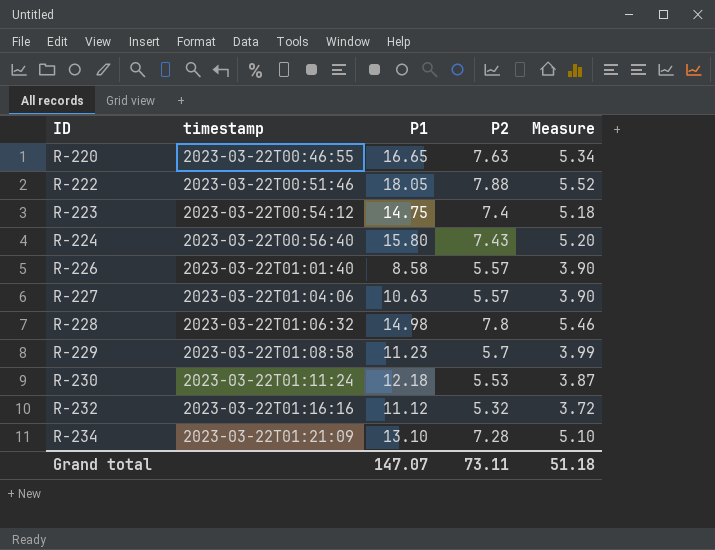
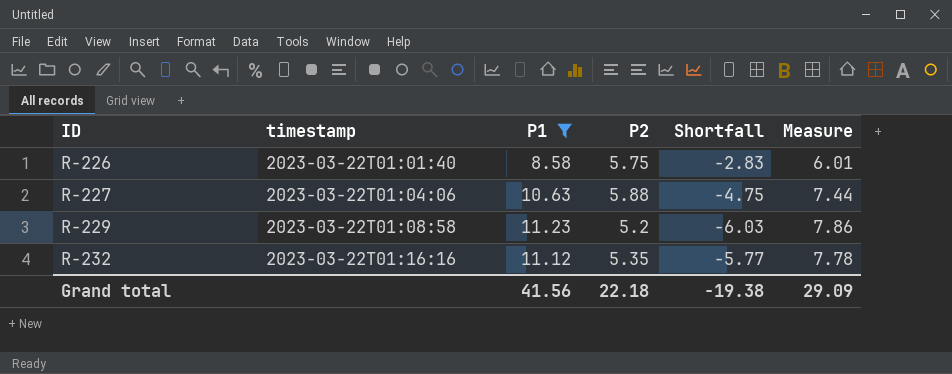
filter: none -> P1 <= 11.23
column Shortfall | formula: none -> [P2] - [P1]
column Measure | formula: [P2] * 0.7 -> [P1] * 0.7
R-226 | P2: 5.57 -> 5.75
R-227 | P2: 5.57 -> 5.88
R-229 | P2: 5.7 -> 5.2
R-232 | P2: 5.32 -> 5.35
Grand total | P1: 147.07 -> 41.56
Grand total | P2: 73.11 -> 22.18
Grand total | Measure: 51.18 -> 29.09

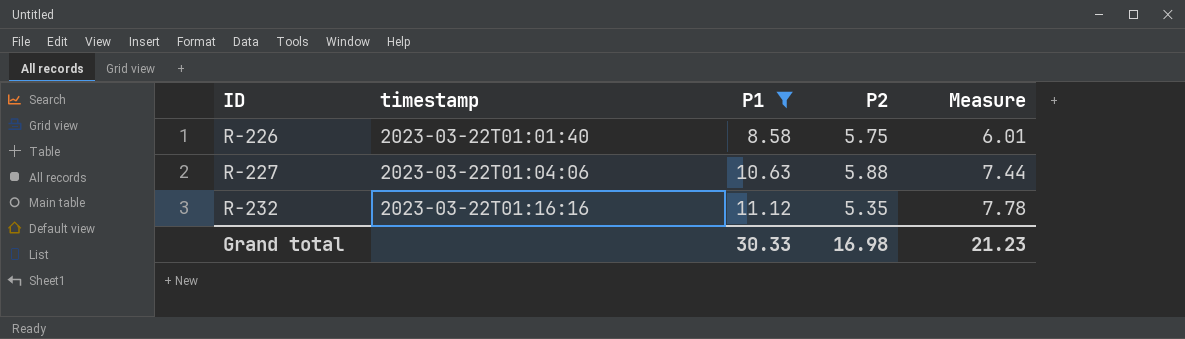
column Shortfall | formula: [P2] - [P1] -> none
row R-229: 2023-03-22T01:08:58 | 11.23 | 5.2 | -6.03 | 7.86 -> none
Grand total | P1: 41.56 -> 30.33
Grand total | P2: 22.18 -> 16.98
Grand total | Measure: 29.09 -> 21.23

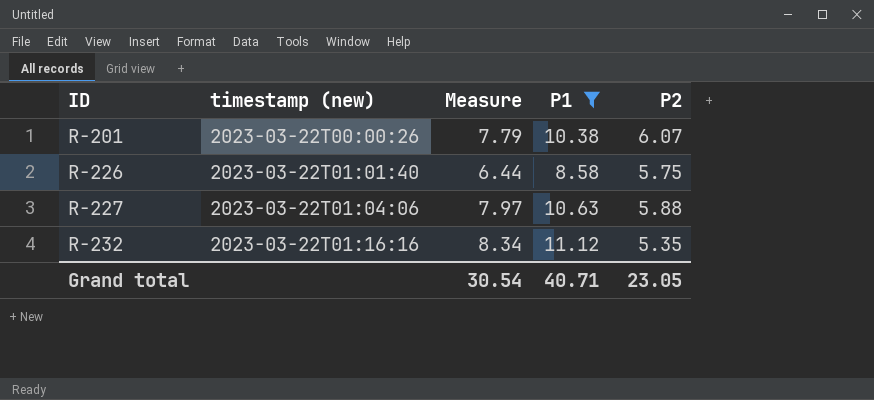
column name: timestamp -> timestamp (new)
column Measure | formula: [P1] * 0.7 -> [P1] * 0.75
column Measure | position: 5 -> 3
row R-201: none -> 2023-03-22T00:00:26 | 7.79 | 10.38 | 6.07
Grand total | Measure: 21.23 -> 30.54
Grand total | P1: 30.33 -> 40.71
Grand total | P2: 16.98 -> 23.05

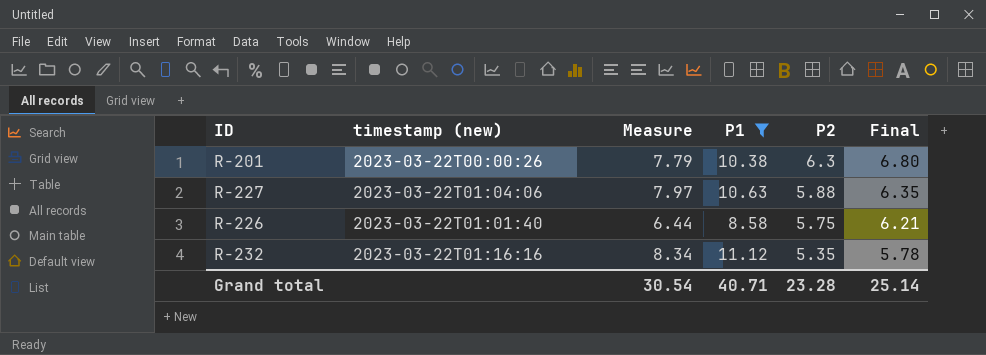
row order: ID ascending -> P2 descending
column Final | formula: none -> [P2] * 1.08
R-201 | P2: 6.07 -> 6.3
Grand total | P2: 23.05 -> 23.28

